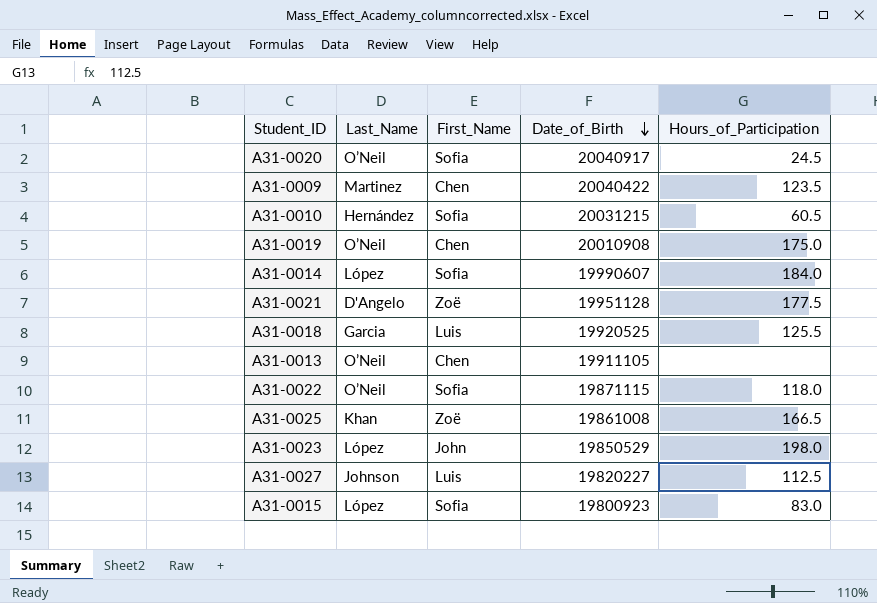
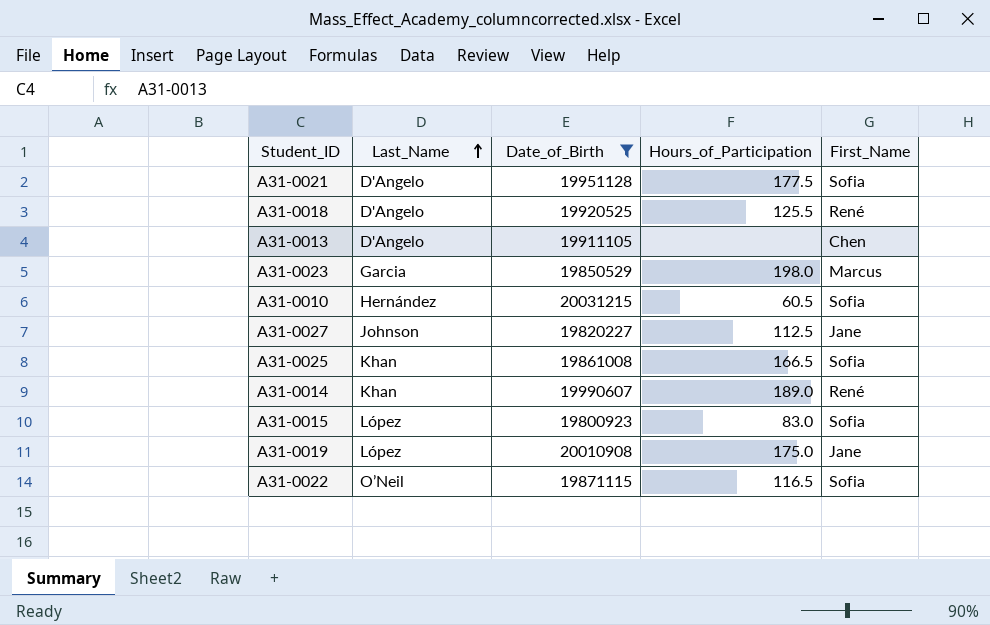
filter: none -> Date_of_Birth <= 20031215
row order: Date_of_Birth descending -> Last_Name ascending
column First_Name | position: 3 -> 5
A31-0021 | First_Name: Zoë -> Sofia
A31-0018 | Last_Name: Garcia -> D'Angelo
A31-0018 | First_Name: Luis -> René
A31-0013 | Last_Name: O’Neil -> D'Angelo
A31-0023 | Last_Name: López -> Garcia
A31-0023 | First_Name: John -> Marcus
A31-0027 | First_Name: Luis -> Jane
A31-0025 | First_Name: Zoë -> Sofia
A31-0014 | Last_Name: López -> Khan
A31-0014 | Hours_of_Participation: 184.0 -> 189.0
A31-0014 | First_Name: Sofia -> René
A31-0019 | Last_Name: O’Neil -> López
A31-0019 | First_Name: Chen -> Jane
A31-0022 | Hours_of_Participation: 118.0 -> 116.5

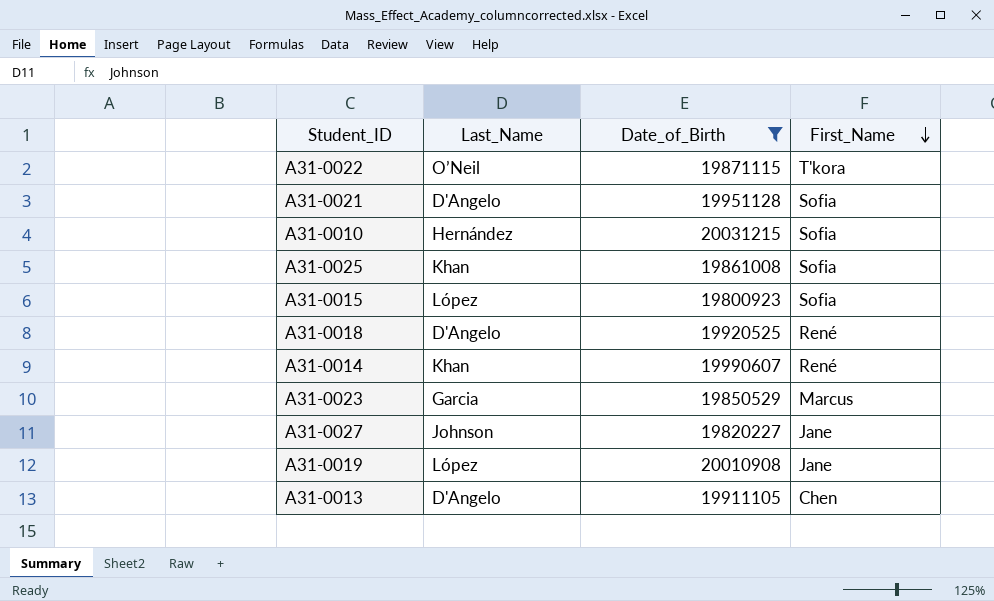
row order: Last_Name ascending -> First_Name descending
column Hours_of_Participation | position: 4 -> none
A31-0022 | First_Name: Sofia -> T'kora

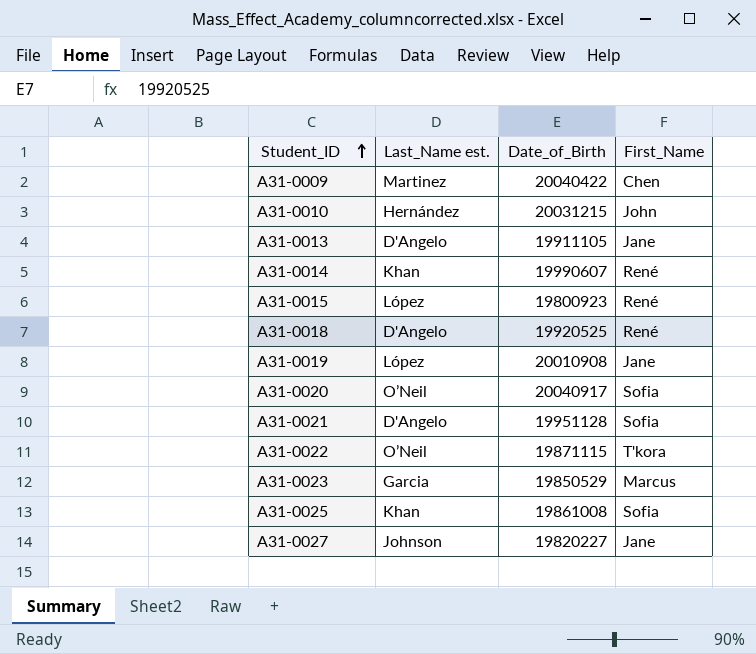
filter: Date_of_Birth <= 20031215 -> none
row order: First_Name descending -> Student_ID ascending
column name: Last_Name -> Last_Name est.
A31-0010 | First_Name: Sofia -> John
A31-0013 | First_Name: Chen -> Jane
A31-0015 | First_Name: Sofia -> René

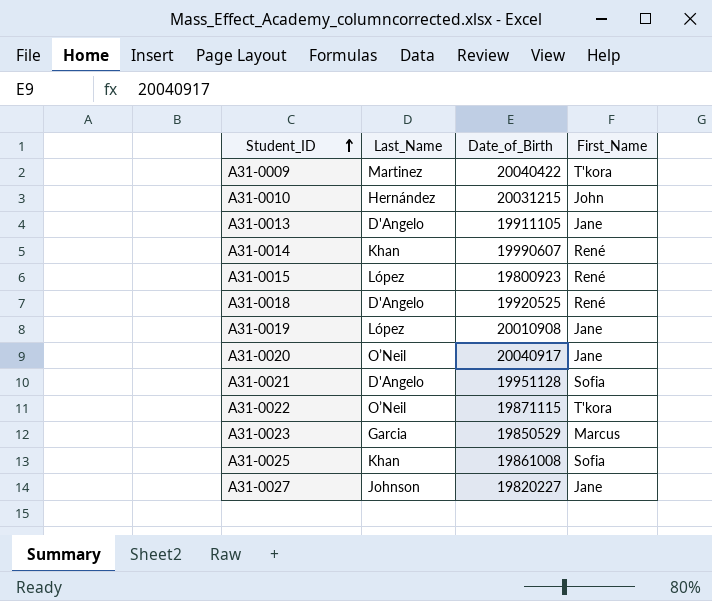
column name: Last_Name est. -> Last_Name
A31-0009 | First_Name: Chen -> T'kora
A31-0020 | First_Name: Sofia -> Jane

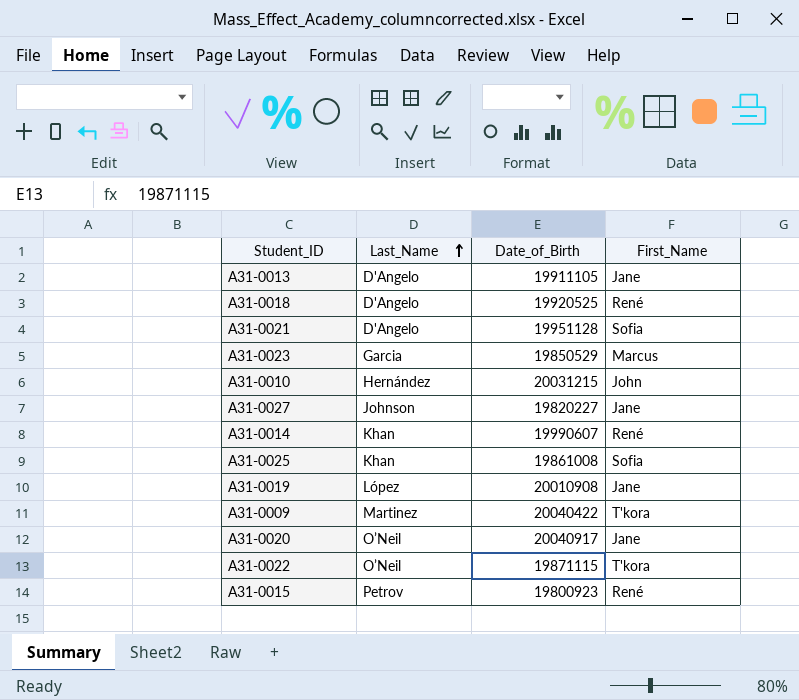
row order: Student_ID ascending -> Last_Name ascending
A31-0015 | Last_Name: López -> Petrov

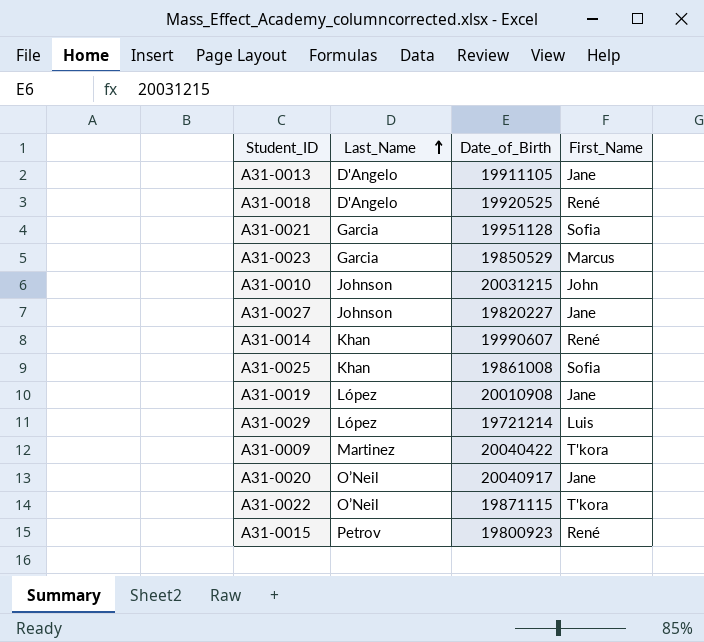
A31-0021 | Last_Name: D'Angelo -> Garcia
A31-0010 | Last_Name: Hernández -> Johnson
row A31-0029: none -> López | 19721214 | Luis

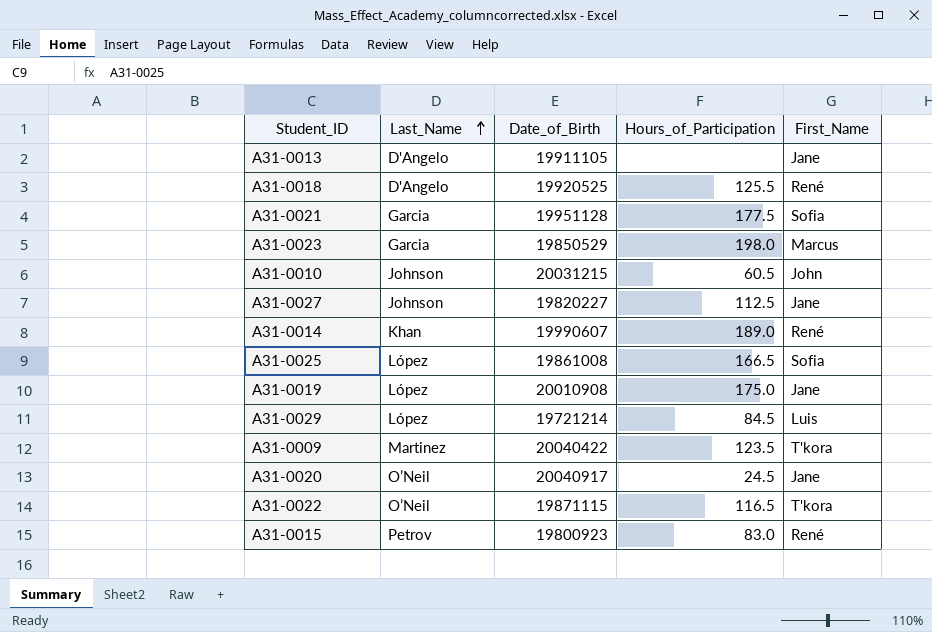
column Hours_of_Participation | position: none -> 4
A31-0025 | Last_Name: Khan -> López

